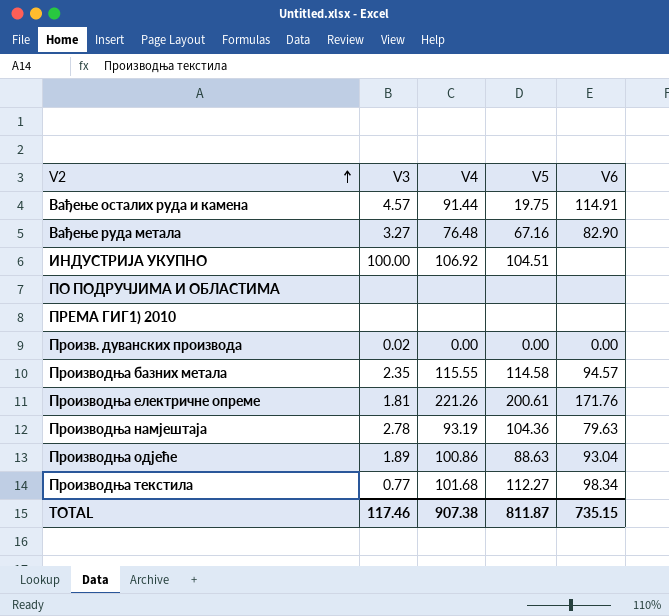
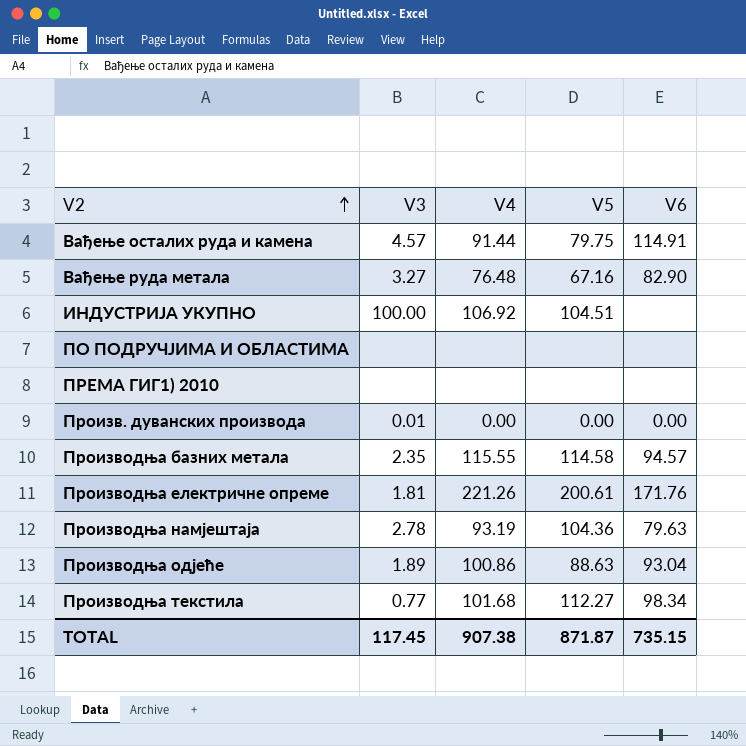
Вађење осталих руда и камена | V5: 19.75 -> 79.75
Произв. дуванских производа | V3: 0.02 -> 0.01
TOTAL | V3: 117.46 -> 117.45
TOTAL | V5: 811.87 -> 871.87

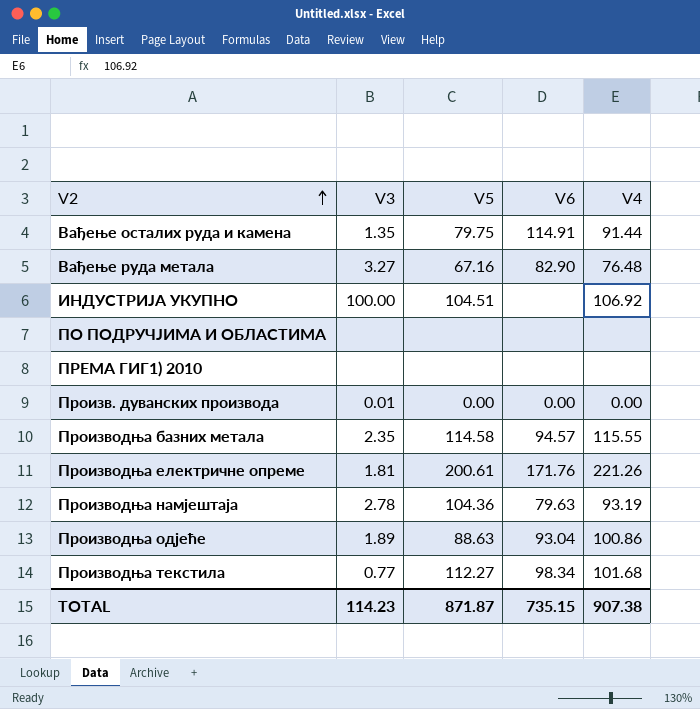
column V4 | position: 3 -> 5
Вађење осталих руда и камена | V3: 4.57 -> 1.35
TOTAL | V3: 117.45 -> 114.23

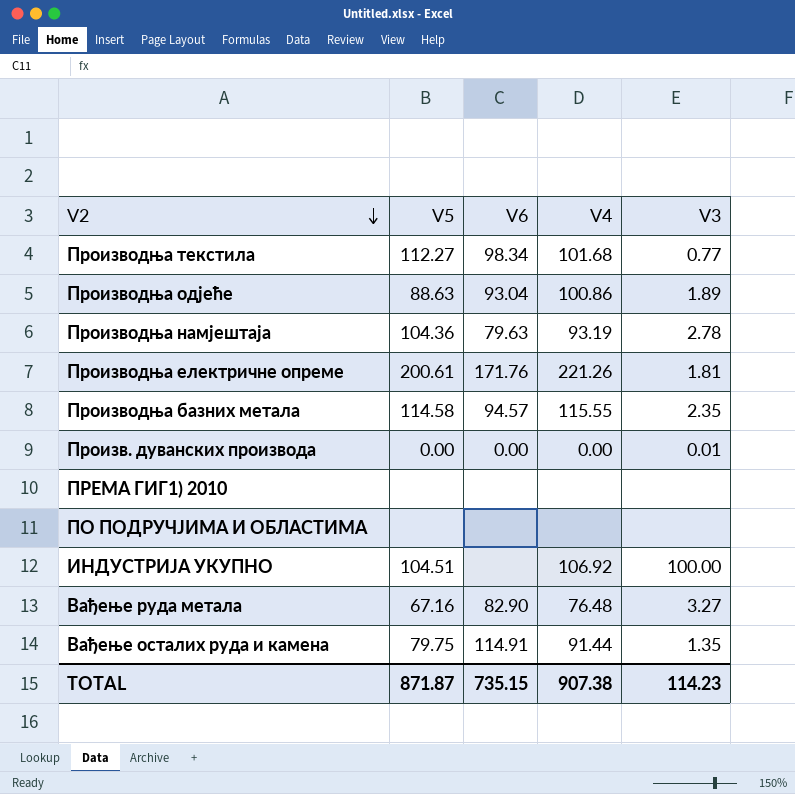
row order: V2 ascending -> V2 descending
column V3 | position: 2 -> 5

